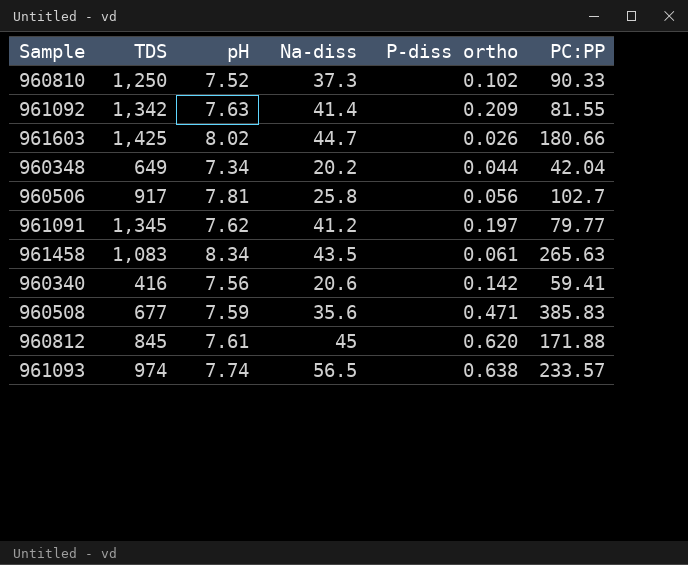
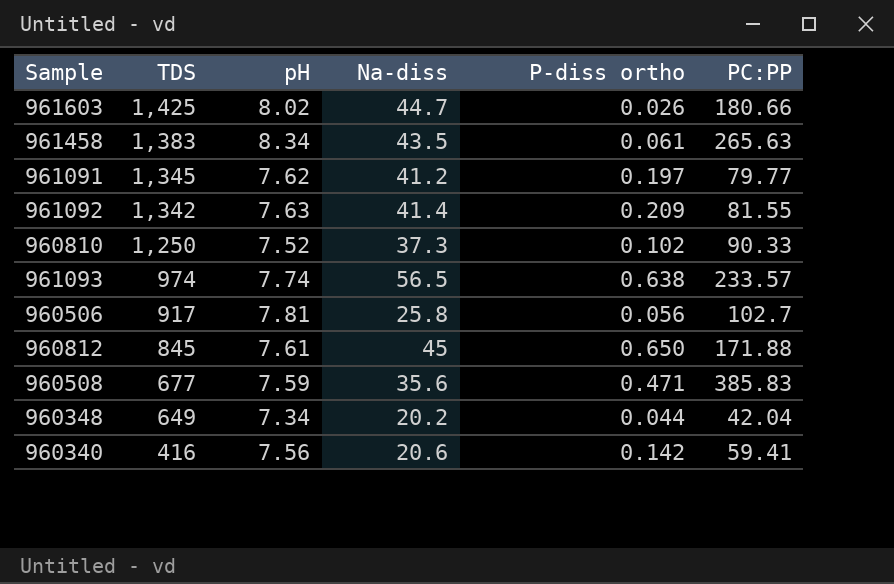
row order: none -> TDS descending
961458 | TDS: 1,083 -> 1,383
960812 | P-diss ortho: 0.620 -> 0.650

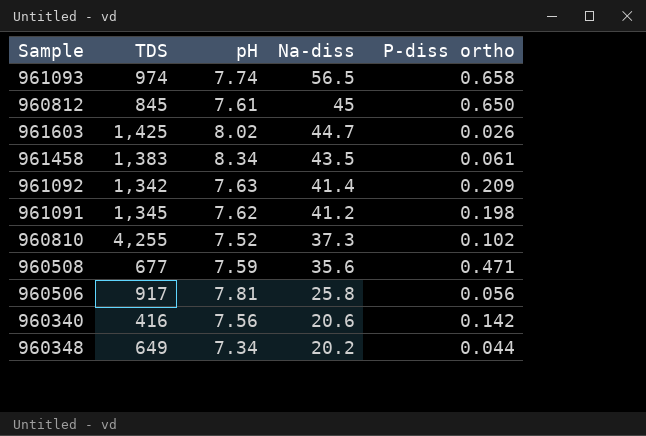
row order: TDS descending -> Na-diss descending
column PC:PP | position: 6 -> none
961093 | P-diss ortho: 0.638 -> 0.658
961091 | P-diss ortho: 0.197 -> 0.198
960810 | TDS: 1,250 -> 4,255

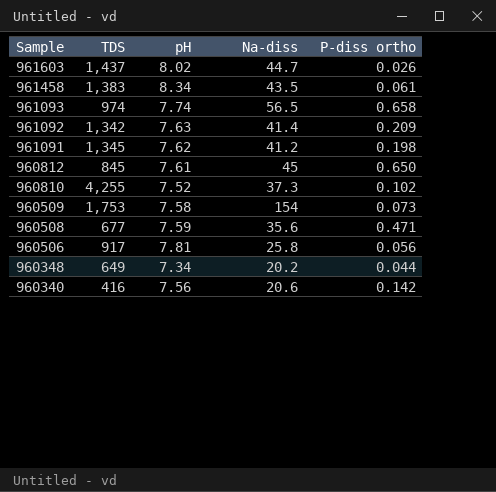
row order: Na-diss descending -> Sample descending
961603 | TDS: 1,425 -> 1,437
row 960509: none -> 1,753 | 7.58 | 154 | 0.073

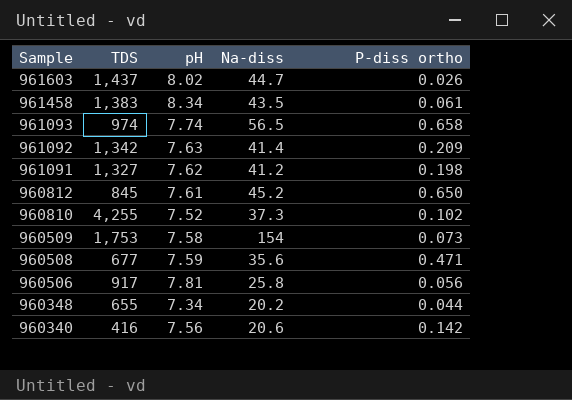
961091 | TDS: 1,345 -> 1,327
960812 | Na-diss: 45 -> 45.2
960348 | TDS: 649 -> 655

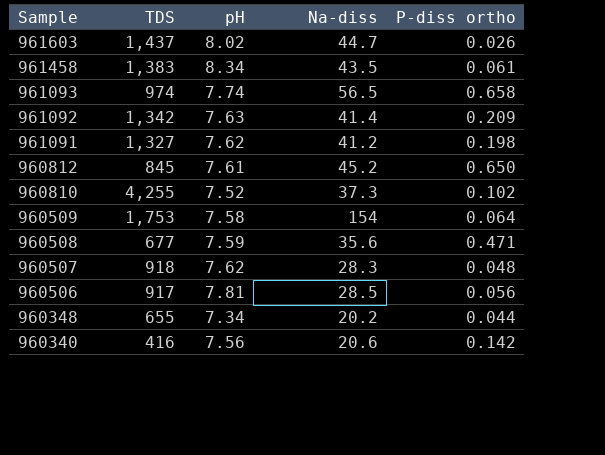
960509 | P-diss ortho: 0.073 -> 0.064
row 960507: none -> 918 | 7.62 | 28.3 | 0.048
960506 | Na-diss: 25.8 -> 28.5

